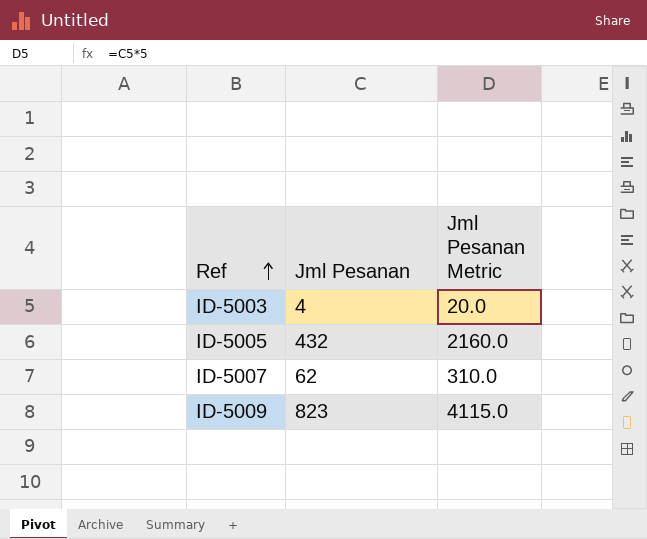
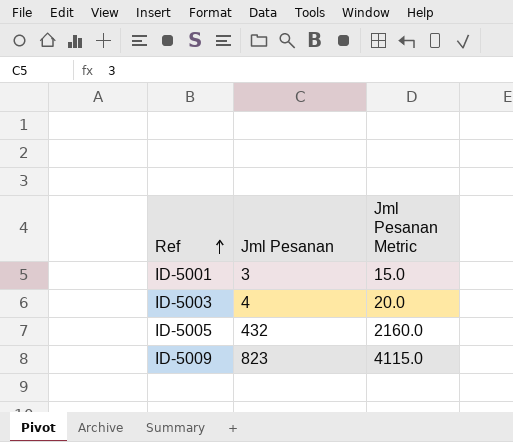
row ID-5007: 62 | 310.0 -> none
row ID-5001: none -> 3 | 15.0

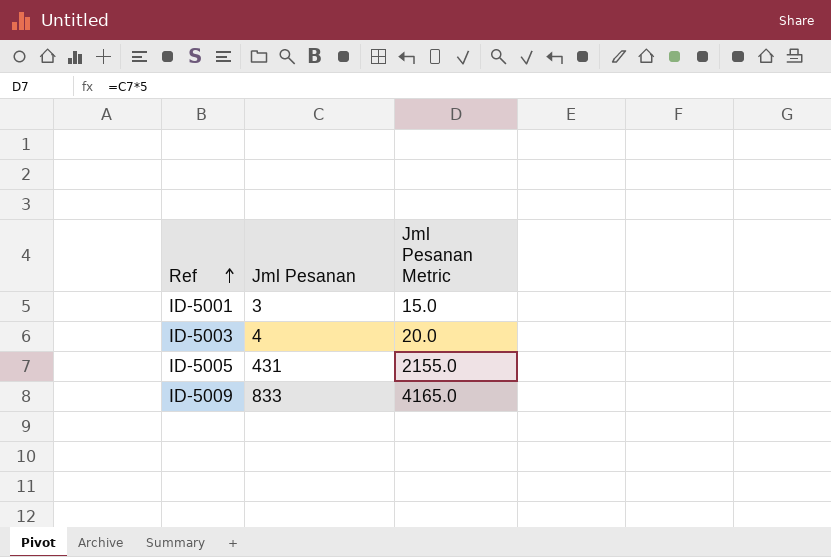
ID-5005 | Jml Pesanan: 432 -> 431
ID-5005 | Jml Pesanan Metric: 2160.0 -> 2155.0
ID-5009 | Jml Pesanan: 823 -> 833
ID-5009 | Jml Pesanan Metric: 4115.0 -> 4165.0

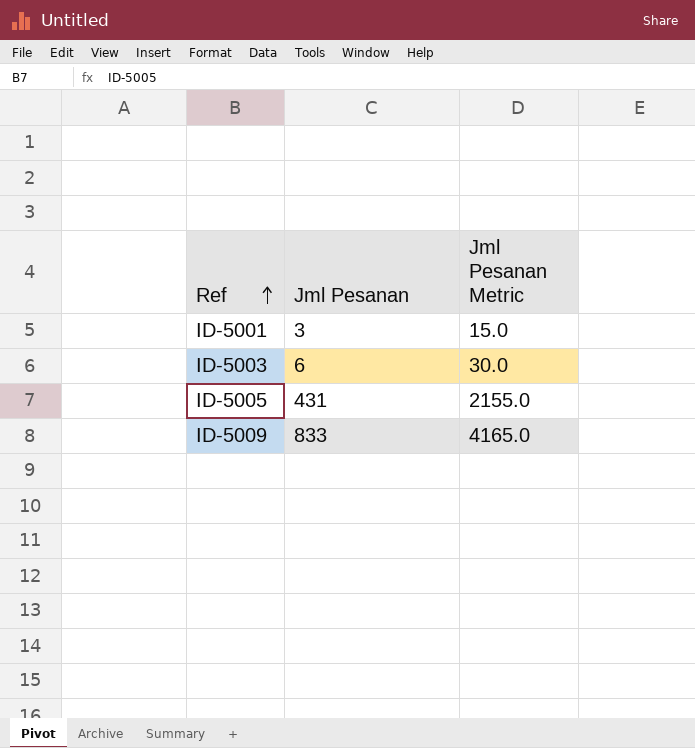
ID-5003 | Jml Pesanan: 4 -> 6
ID-5003 | Jml Pesanan Metric: 20.0 -> 30.0

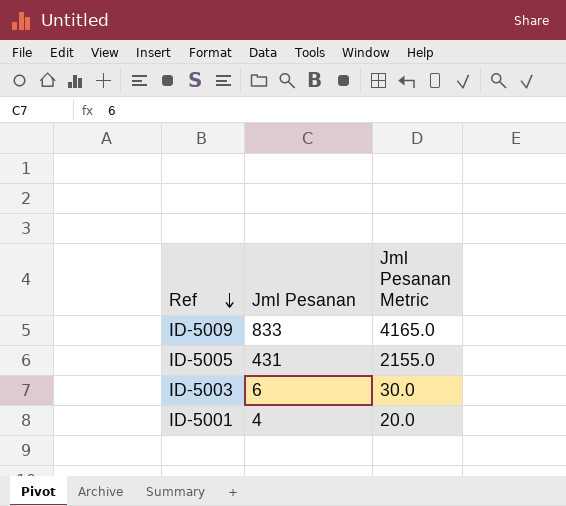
row order: Ref ascending -> Ref descending
ID-5001 | Jml Pesanan: 3 -> 4
ID-5001 | Jml Pesanan Metric: 15.0 -> 20.0

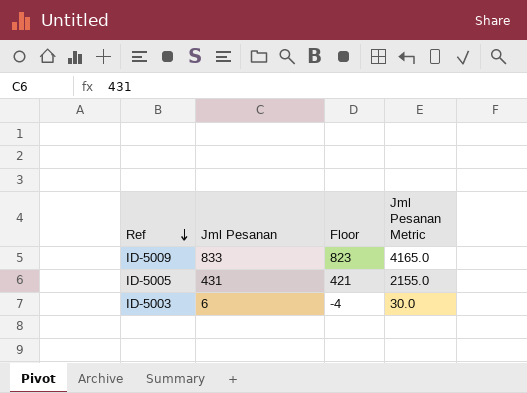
column Floor | formula: none -> [Jml Pesanan] - 10
row ID-5001: 4 | 20.0 -> none

